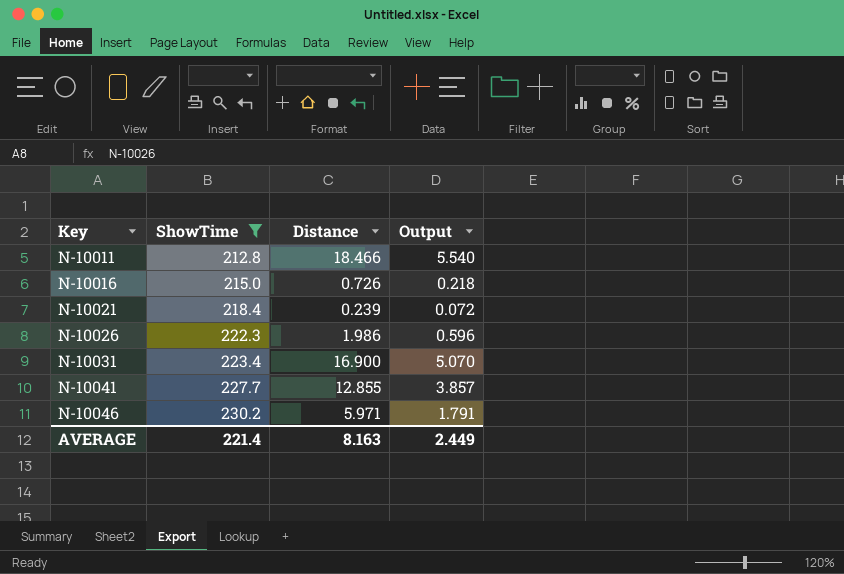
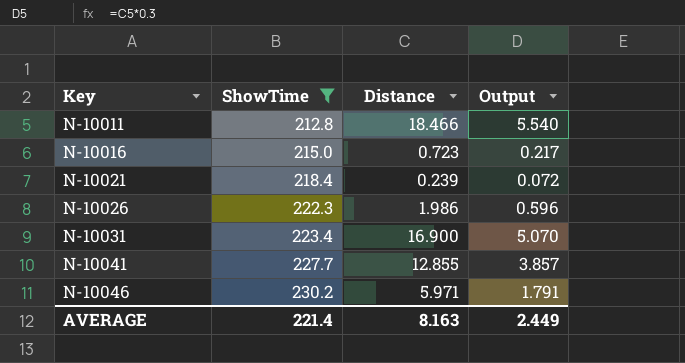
N-10016 | Distance: 0.726 -> 0.723
N-10016 | Output: 0.218 -> 0.217

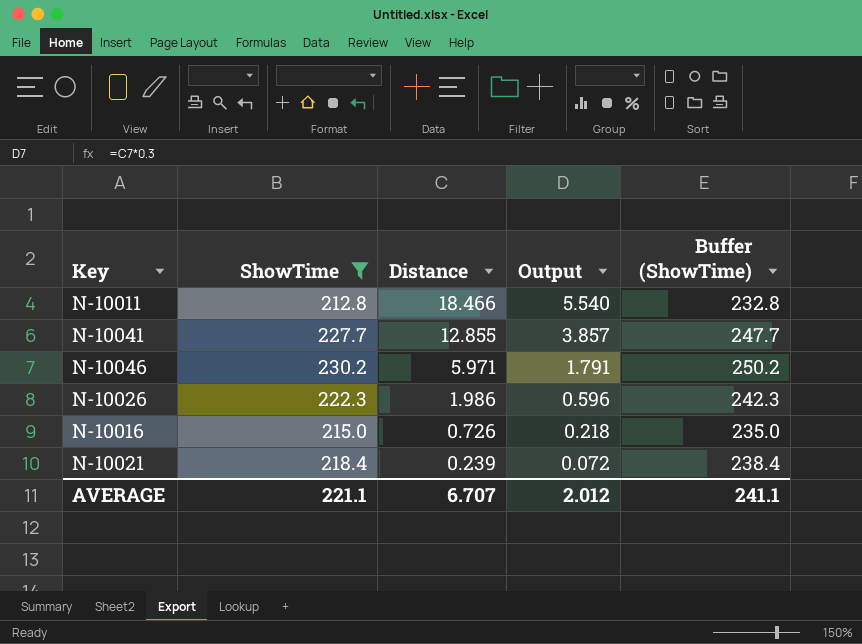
row order: Key ascending -> Distance descending
column Buffer (ShowTime) | formula: none -> [ShowTime] + 20
row N-10031: 223.4 | 16.900 | 5.070 -> none
N-10016 | Distance: 0.723 -> 0.726
N-10016 | Output: 0.217 -> 0.218
AVERAGE | ShowTime: 221.4 -> 221.1
AVERAGE | Distance: 8.163 -> 6.707
AVERAGE | Output: 2.449 -> 2.012

